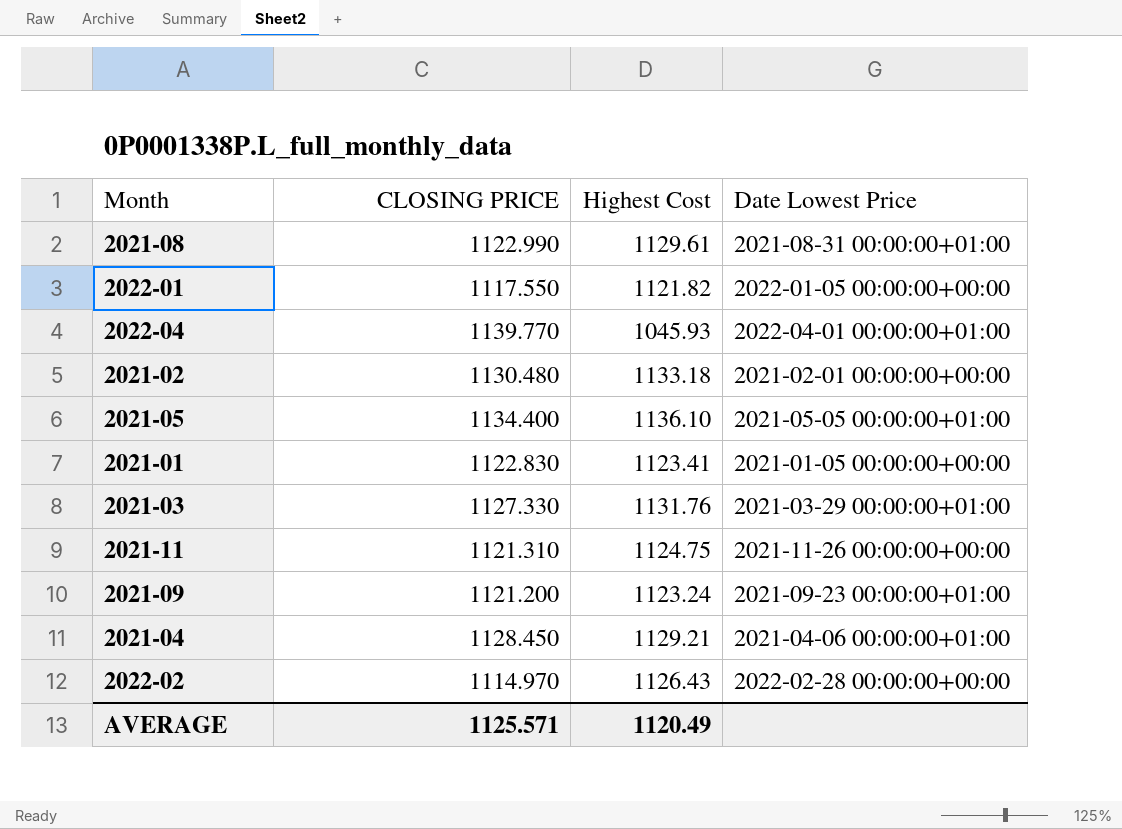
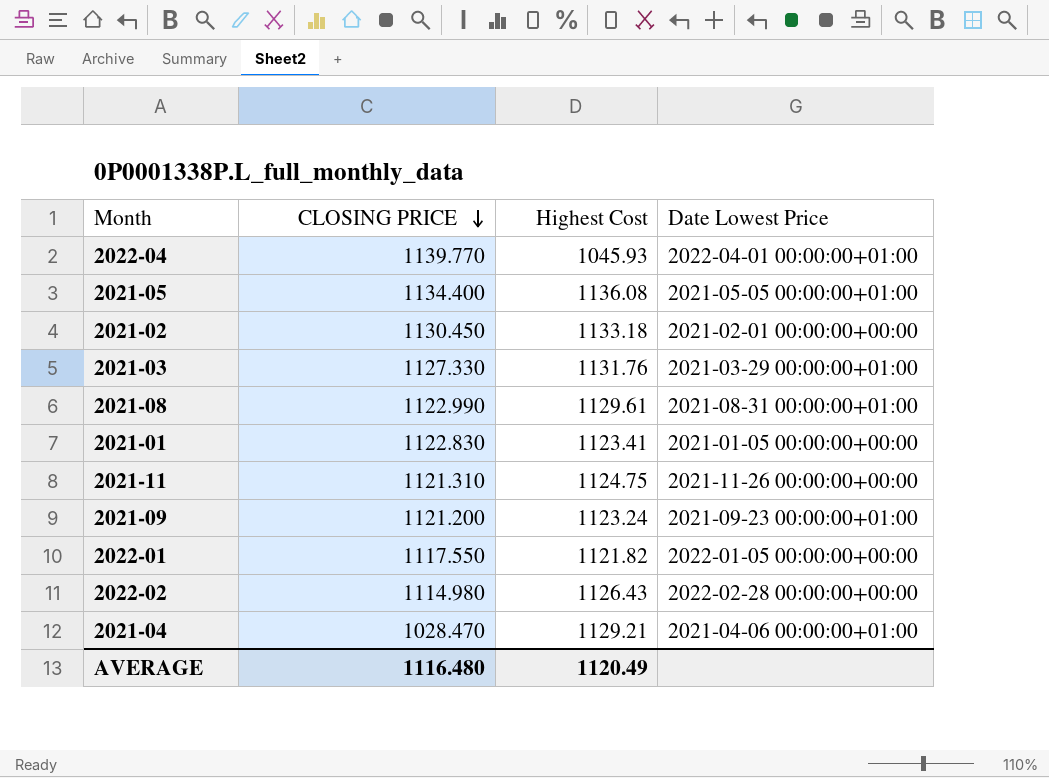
row order: none -> CLOSING PRICE descending
2021-05 | Highest Cost: 1136.10 -> 1136.08
2021-02 | CLOSING PRICE: 1130.480 -> 1130.450
2022-02 | CLOSING PRICE: 1114.970 -> 1114.980
2021-04 | CLOSING PRICE: 1128.450 -> 1028.470
AVERAGE | CLOSING PRICE: 1125.571 -> 1116.480

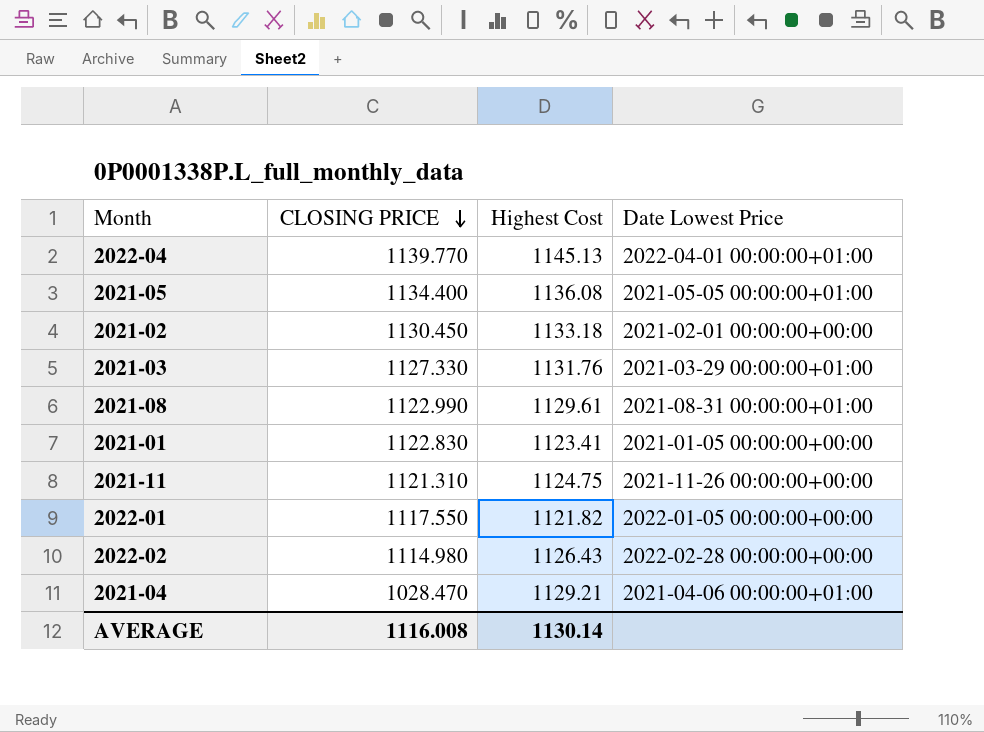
row 2021-09: 1121.200 | 1123.24 | 2021-09-23 00:00:00+01:00 -> none
2022-04 | Highest Cost: 1045.93 -> 1145.13
AVERAGE | CLOSING PRICE: 1116.480 -> 1116.008
AVERAGE | Highest Cost: 1120.49 -> 1130.14

